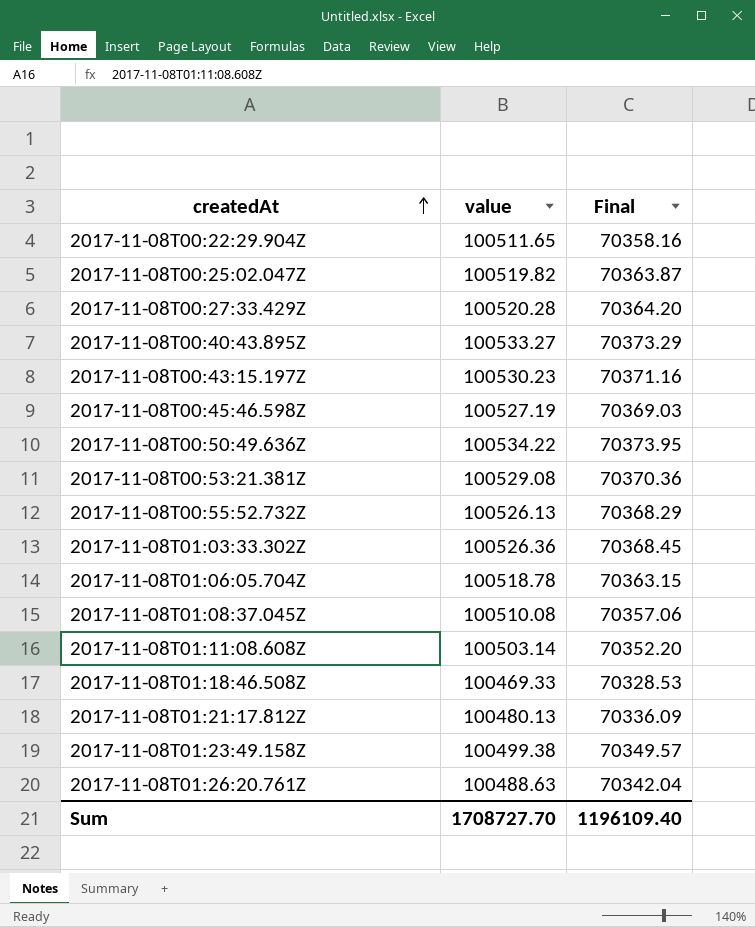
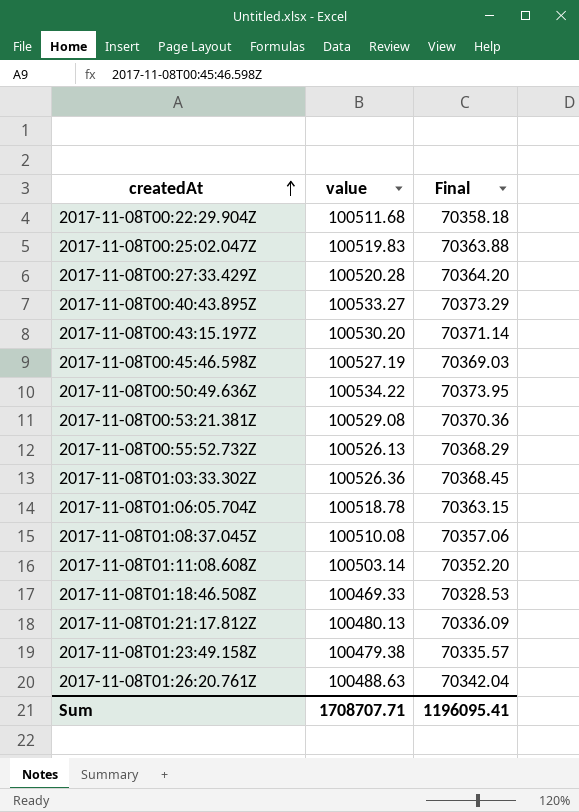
2017-11-08T00:22:29.904Z | value: 100511.65 -> 100511.68
2017-11-08T00:22:29.904Z | Final: 70358.16 -> 70358.18
2017-11-08T00:25:02.047Z | value: 100519.82 -> 100519.83
2017-11-08T00:25:02.047Z | Final: 70363.87 -> 70363.88
2017-11-08T00:43:15.197Z | value: 100530.23 -> 100530.20
2017-11-08T00:43:15.197Z | Final: 70371.16 -> 70371.14
2017-11-08T01:23:49.158Z | value: 100499.38 -> 100479.38
2017-11-08T01:23:49.158Z | Final: 70349.57 -> 70335.57
Sum | value: 1708727.70 -> 1708707.71
Sum | Final: 1196109.40 -> 1196095.41

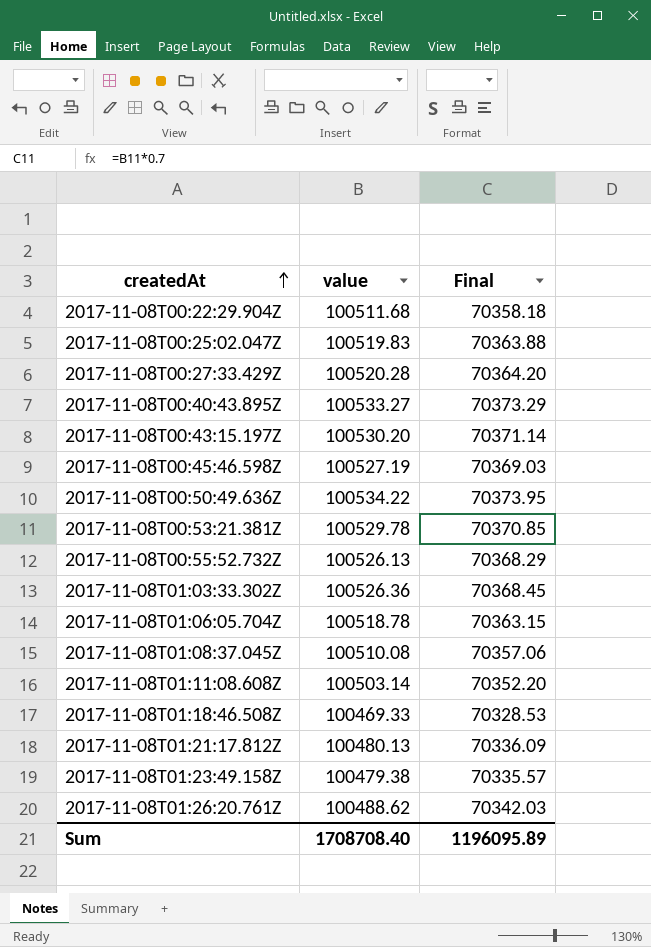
2017-11-08T00:53:21.381Z | value: 100529.08 -> 100529.78
2017-11-08T00:53:21.381Z | Final: 70370.36 -> 70370.85
2017-11-08T01:26:20.761Z | value: 100488.63 -> 100488.62
2017-11-08T01:26:20.761Z | Final: 70342.04 -> 70342.03
Sum | value: 1708707.71 -> 1708708.40
Sum | Final: 1196095.41 -> 1196095.89

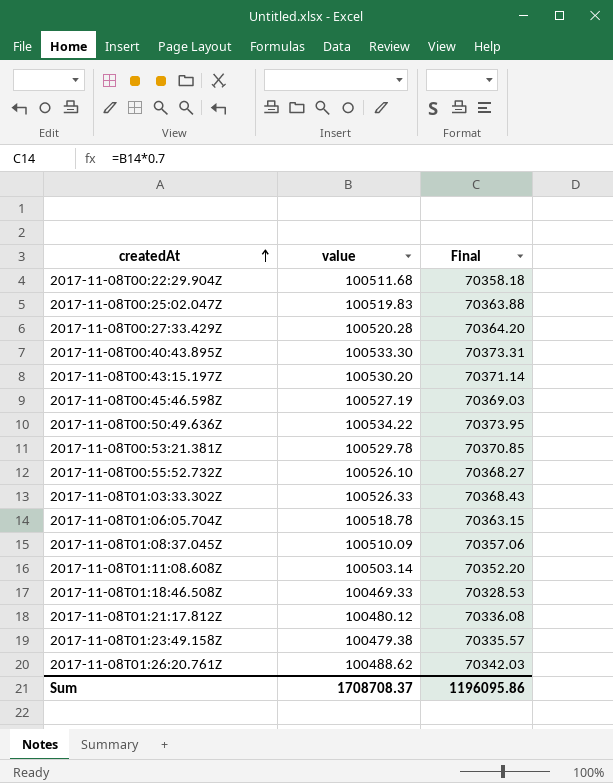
2017-11-08T00:40:43.895Z | value: 100533.27 -> 100533.30
2017-11-08T00:40:43.895Z | Final: 70373.29 -> 70373.31
2017-11-08T00:55:52.732Z | value: 100526.13 -> 100526.10
2017-11-08T00:55:52.732Z | Final: 70368.29 -> 70368.27
2017-11-08T01:03:33.302Z | value: 100526.36 -> 100526.33
2017-11-08T01:03:33.302Z | Final: 70368.45 -> 70368.43
2017-11-08T01:08:37.045Z | value: 100510.08 -> 100510.09
2017-11-08T01:21:17.812Z | value: 100480.13 -> 100480.12
2017-11-08T01:21:17.812Z | Final: 70336.09 -> 70336.08
Sum | value: 1708708.40 -> 1708708.37
Sum | Final: 1196095.89 -> 1196095.86

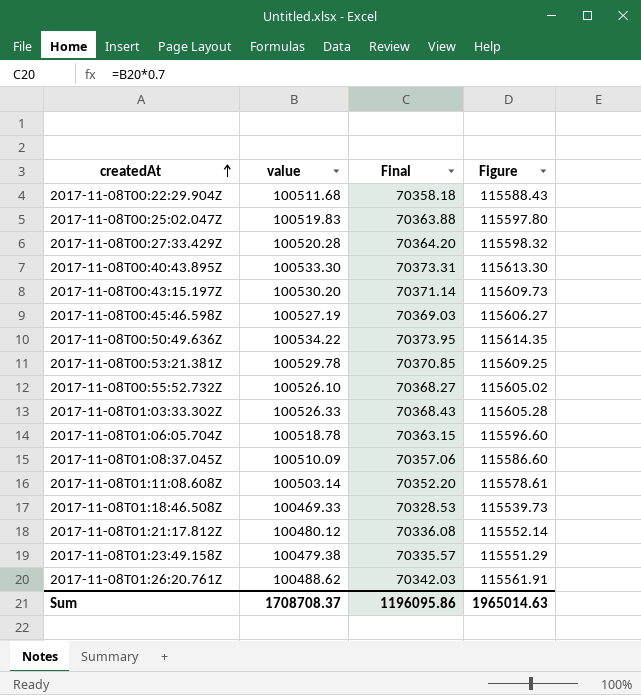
column Figure | formula: none -> [value] * 1.15

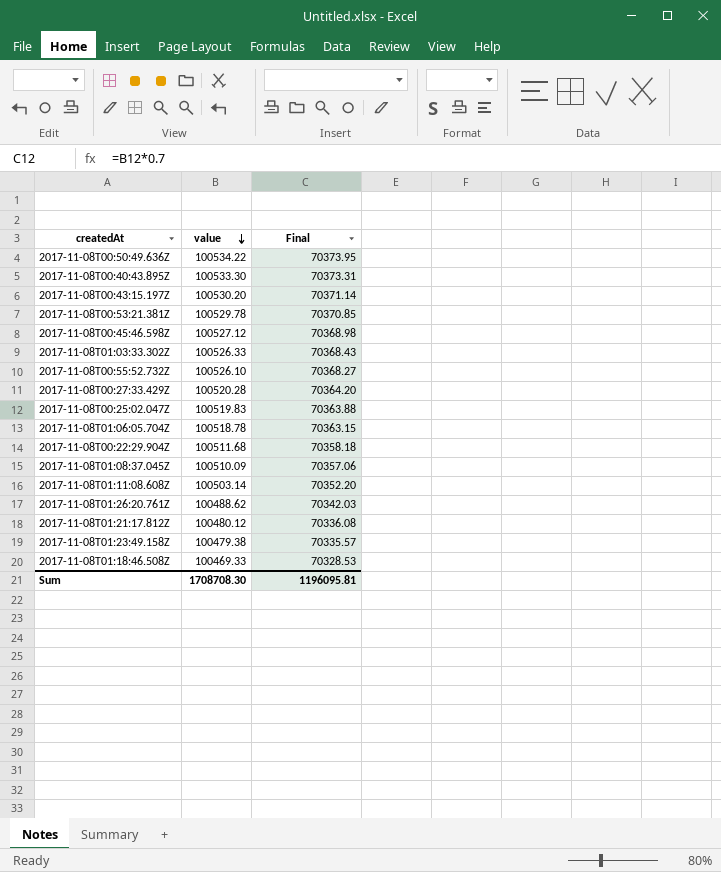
row order: createdAt ascending -> value descending
column Figure | formula: [value] * 1.15 -> none
2017-11-08T00:45:46.598Z | value: 100527.19 -> 100527.12
2017-11-08T00:45:46.598Z | Final: 70369.03 -> 70368.98
Sum | value: 1708708.37 -> 1708708.30
Sum | Final: 1196095.86 -> 1196095.81

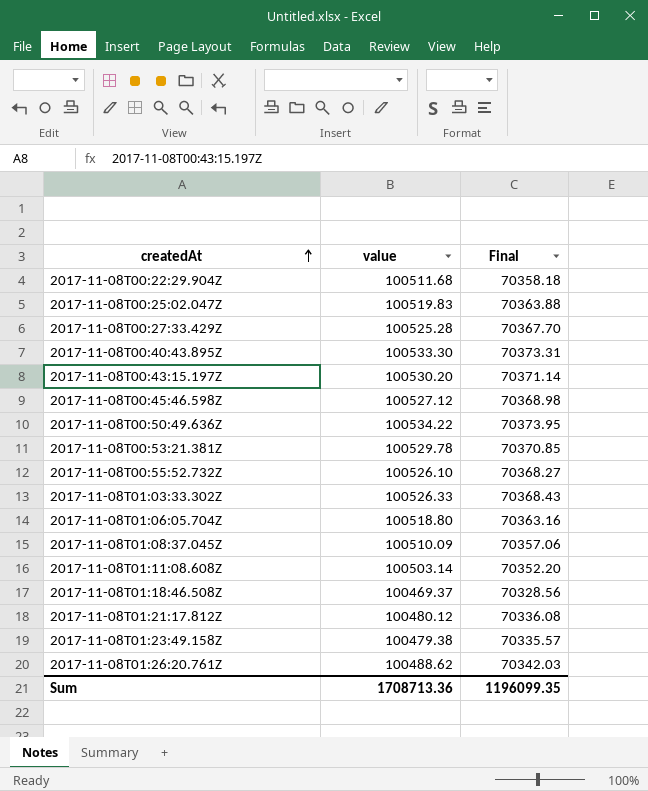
row order: value descending -> createdAt ascending
2017-11-08T00:27:33.429Z | value: 100520.28 -> 100525.28
2017-11-08T00:27:33.429Z | Final: 70364.20 -> 70367.70
2017-11-08T01:06:05.704Z | value: 100518.78 -> 100518.80
2017-11-08T01:06:05.704Z | Final: 70363.15 -> 70363.16
2017-11-08T01:18:46.508Z | value: 100469.33 -> 100469.37
2017-11-08T01:18:46.508Z | Final: 70328.53 -> 70328.56
Sum | value: 1708708.30 -> 1708713.36
Sum | Final: 1196095.81 -> 1196099.35

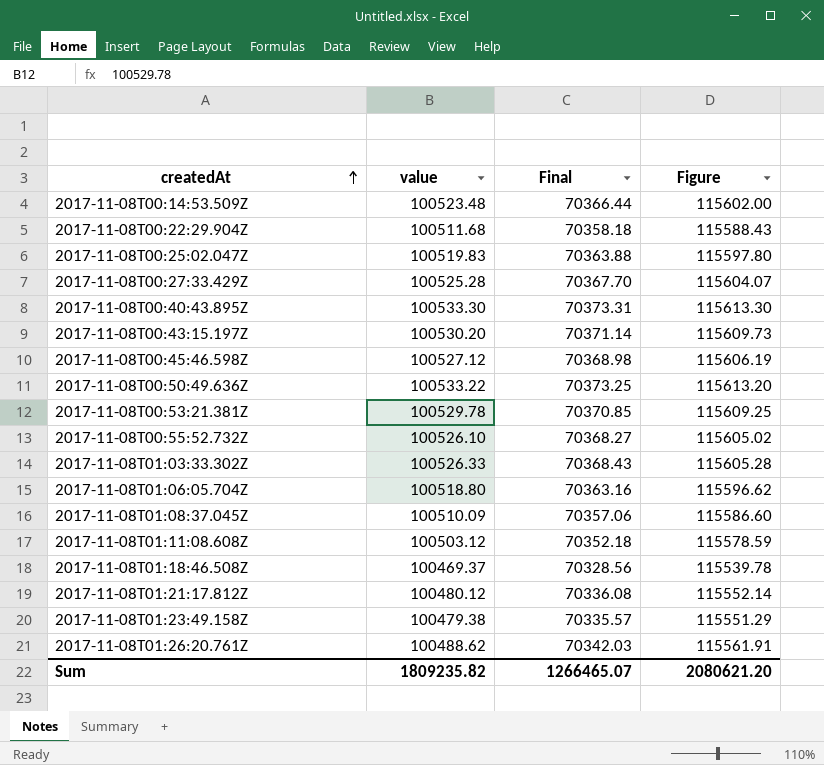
column Figure | formula: none -> [value] * 1.15
row 2017-11-08T00:14:53.509Z: none -> 100523.48 | 70366.44 | 115602.00
2017-11-08T00:50:49.636Z | value: 100534.22 -> 100533.22
2017-11-08T00:50:49.636Z | Final: 70373.95 -> 70373.25
2017-11-08T01:11:08.608Z | value: 100503.14 -> 100503.12
2017-11-08T01:11:08.608Z | Final: 70352.20 -> 70352.18
Sum | value: 1708713.36 -> 1809235.82
Sum | Final: 1196099.35 -> 1266465.07

